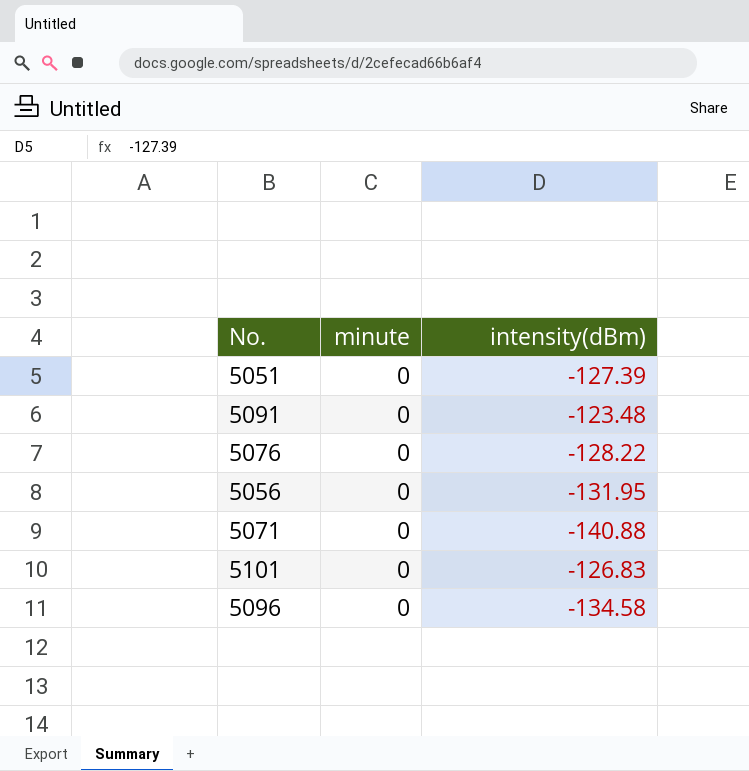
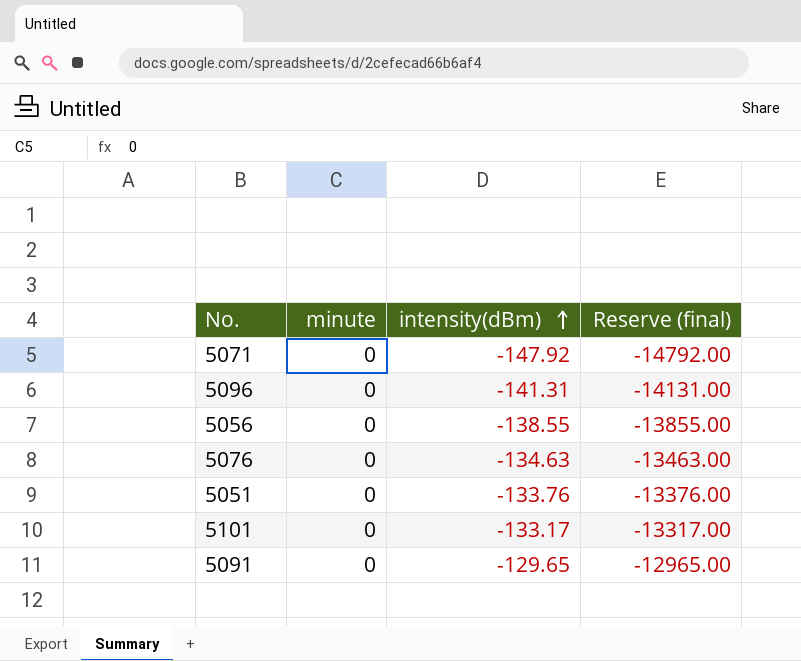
row order: none -> intensity(dBm) ascending
column Reserve (final) | formula: none -> [intensity(dBm)] * 100
5071 | intensity(dBm): -140.88 -> -147.92
5096 | intensity(dBm): -134.58 -> -141.31
5056 | intensity(dBm): -131.95 -> -138.55
5076 | intensity(dBm): -128.22 -> -134.63
5051 | intensity(dBm): -127.39 -> -133.76
5101 | intensity(dBm): -126.83 -> -133.17
5091 | intensity(dBm): -123.48 -> -129.65

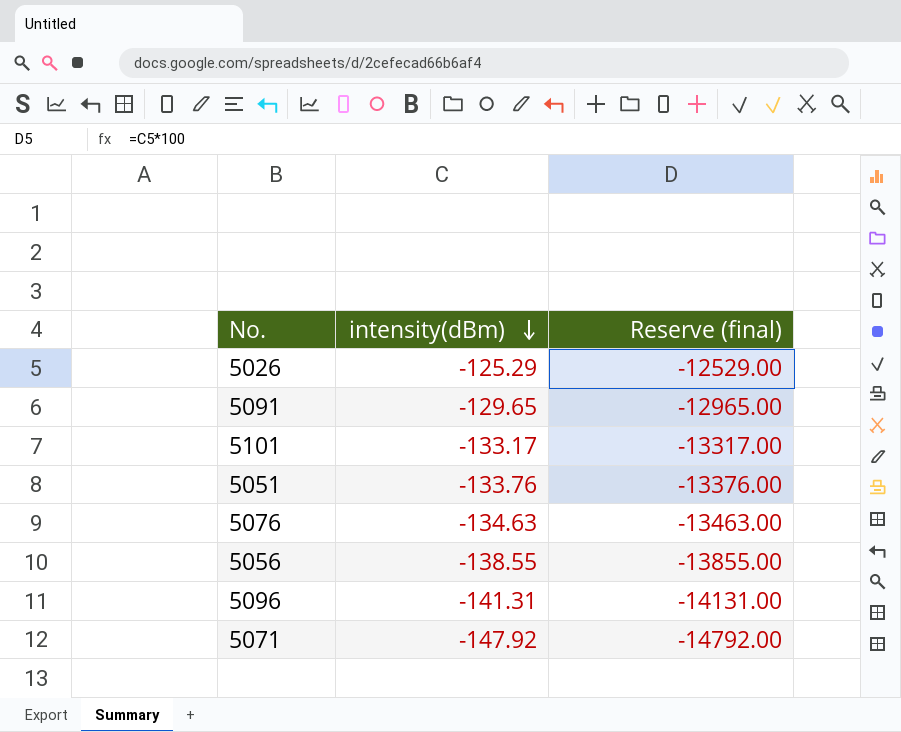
row order: intensity(dBm) ascending -> intensity(dBm) descending
column minute | position: 2 -> none
row 5026: none -> -125.29 | -12529.00

